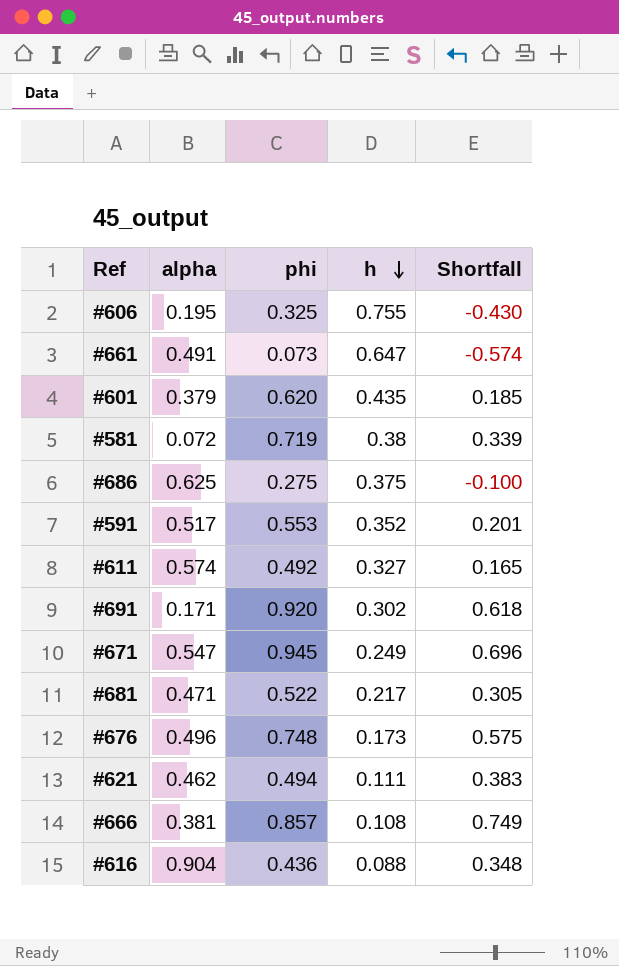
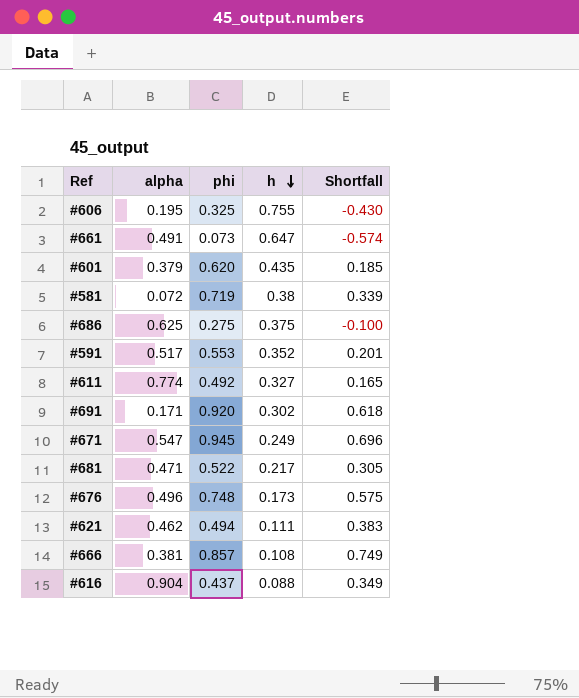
#611 | alpha: 0.574 -> 0.774
#616 | phi: 0.436 -> 0.437
#616 | Shortfall: 0.348 -> 0.349

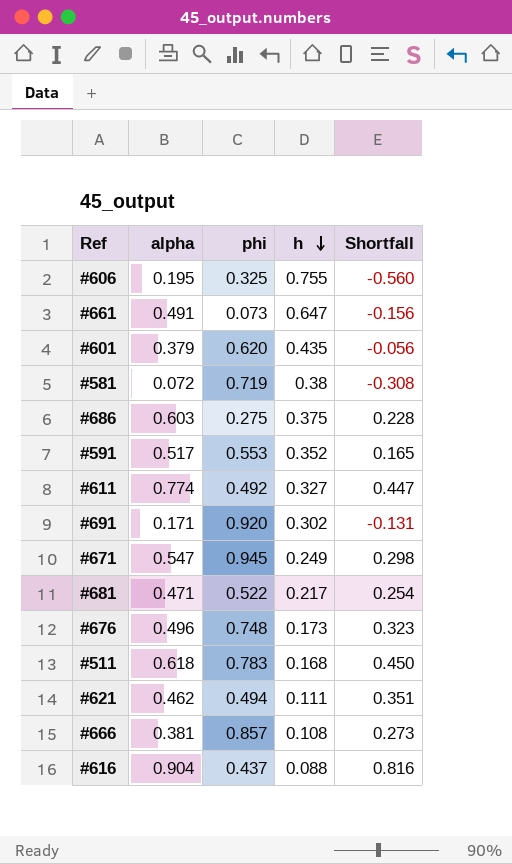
column Shortfall | formula: [phi] - [h] -> [alpha] - [h]
#686 | alpha: 0.625 -> 0.603
row #511: none -> 0.618 | 0.783 | 0.168 | 0.450

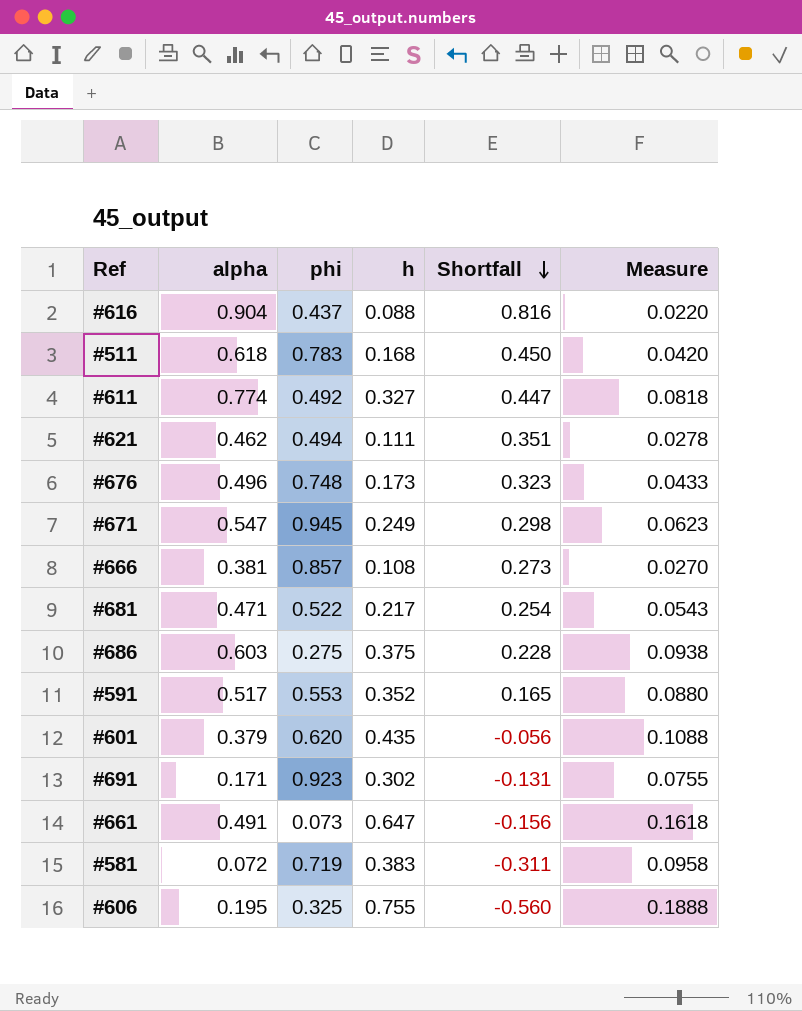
row order: h descending -> Shortfall descending
column Measure | formula: none -> [h] * 0.25
#691 | phi: 0.920 -> 0.923
#581 | h: 0.38 -> 0.383
#581 | Shortfall: -0.308 -> -0.311

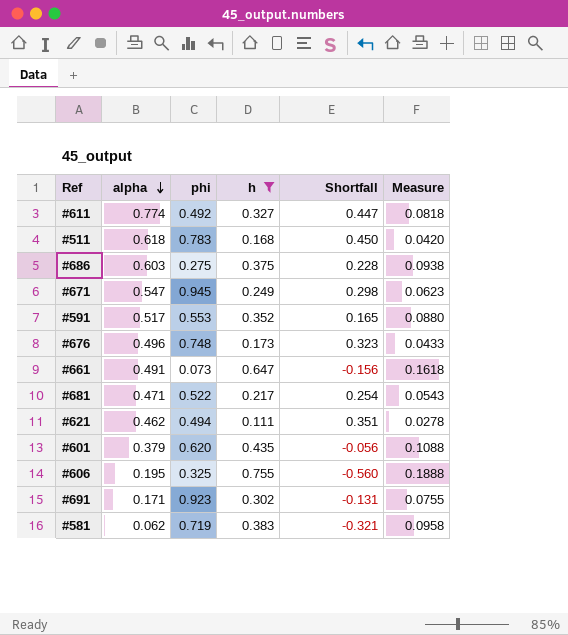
filter: none -> h >= 0.111
row order: Shortfall descending -> alpha descending
#581 | alpha: 0.072 -> 0.062
#581 | Shortfall: -0.311 -> -0.321

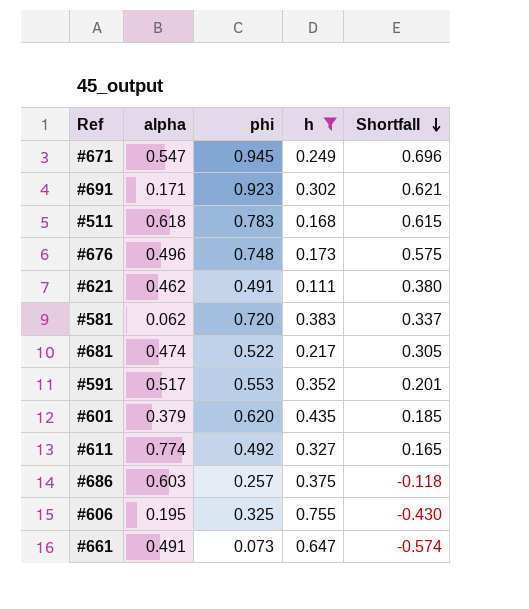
row order: alpha descending -> Shortfall descending
column Measure | formula: [h] * 0.25 -> none
column Shortfall | formula: [alpha] - [h] -> [phi] - [h]
#621 | phi: 0.494 -> 0.491
#581 | phi: 0.719 -> 0.720
#681 | alpha: 0.471 -> 0.474
#686 | phi: 0.275 -> 0.257

